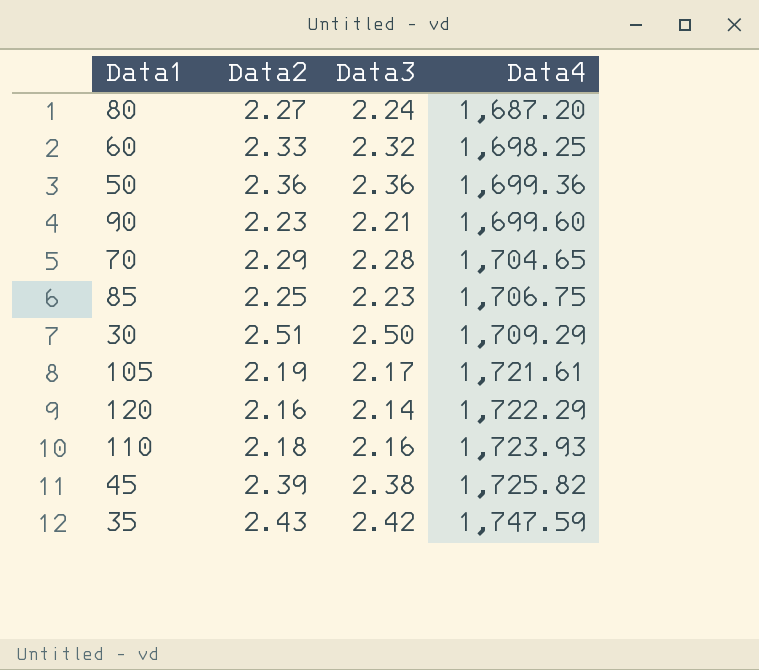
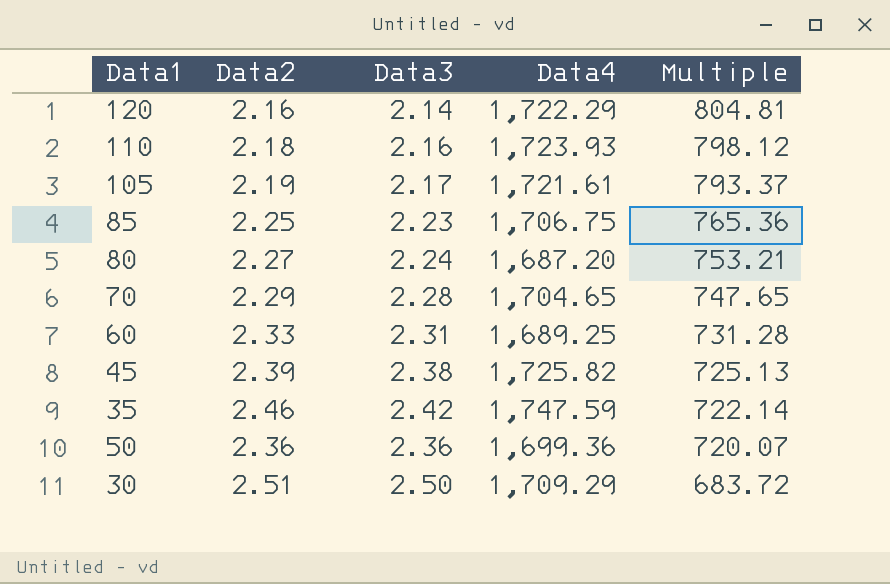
row order: Data4 ascending -> Multiple descending
column Multiple | formula: none -> [Data4] / [Data3]
row 90: 2.23 | 2.21 | 1,699.60 -> none
60 | Data3: 2.32 -> 2.31
60 | Data4: 1,698.25 -> 1,689.25
35 | Data2: 2.43 -> 2.46

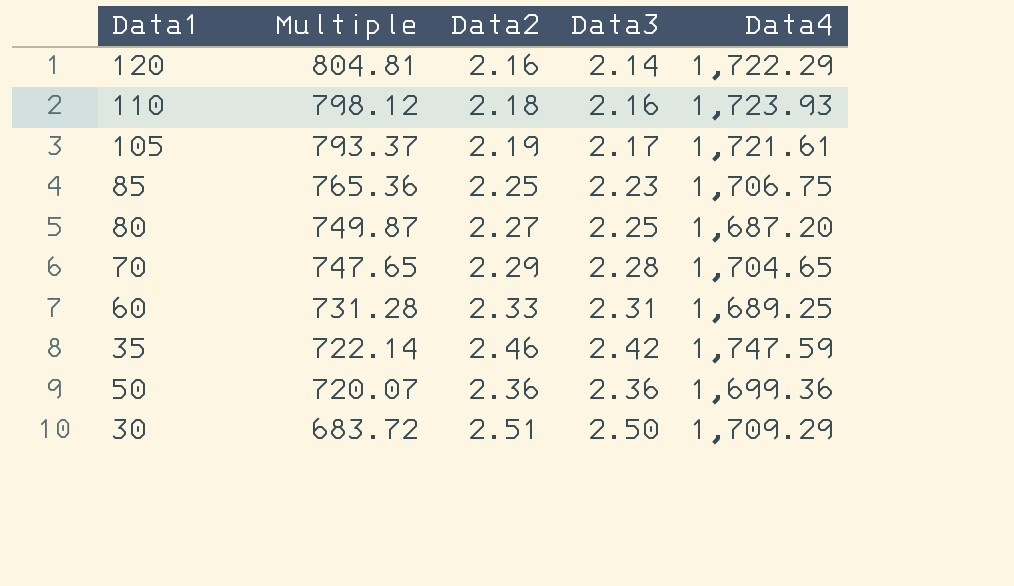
column Multiple | position: 5 -> 2
row 45: 2.39 | 2.38 | 1,725.82 | 725.13 -> none
80 | Multiple: 753.21 -> 749.87
80 | Data3: 2.24 -> 2.25

